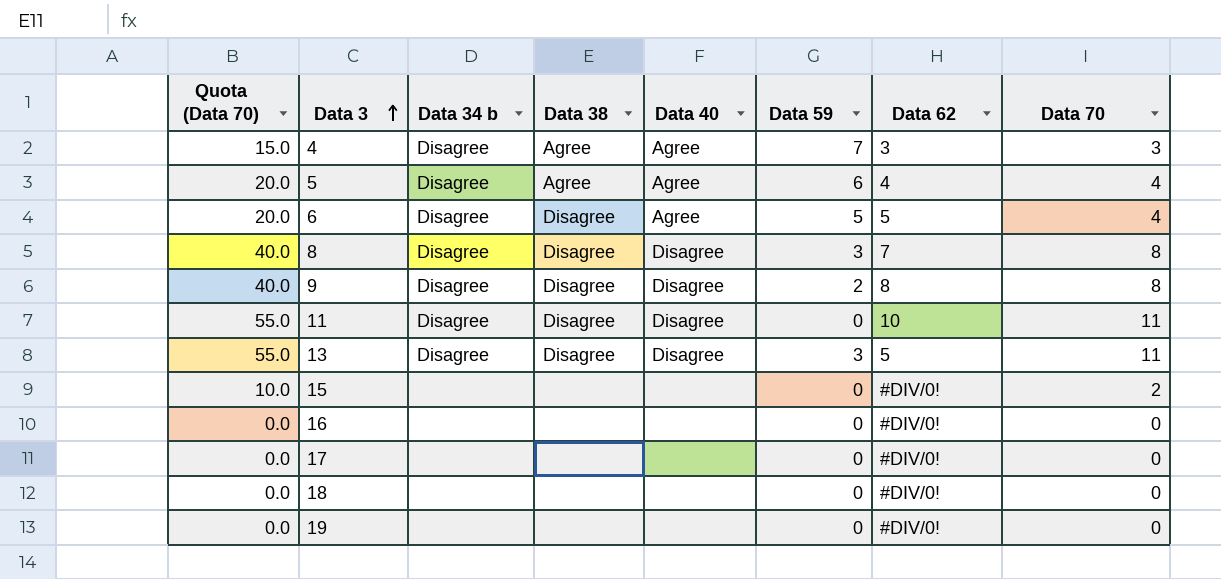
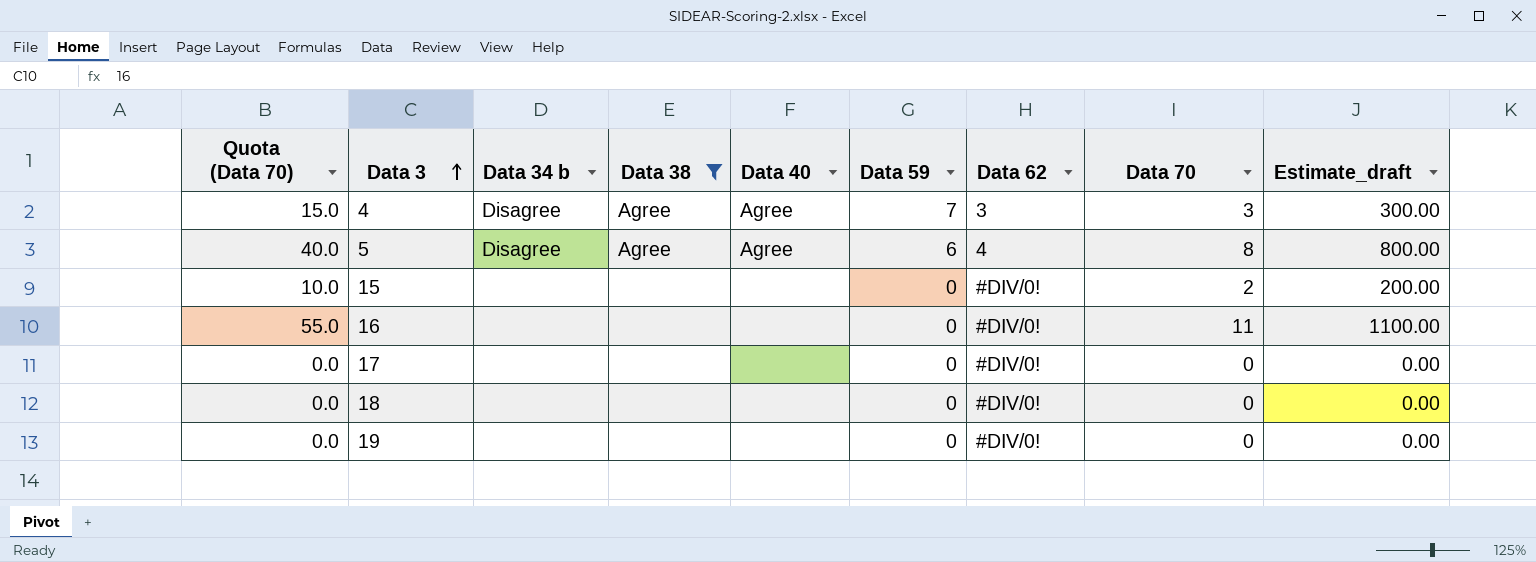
filter: none -> Data 38 != Disagree
column Estimate_draft | formula: none -> [Data 70] * 100
5 | Quota (Data 70): 20.0 -> 40.0
5 | Data 70: 4 -> 8
16 | Quota (Data 70): 0.0 -> 55.0
16 | Data 70: 0 -> 11

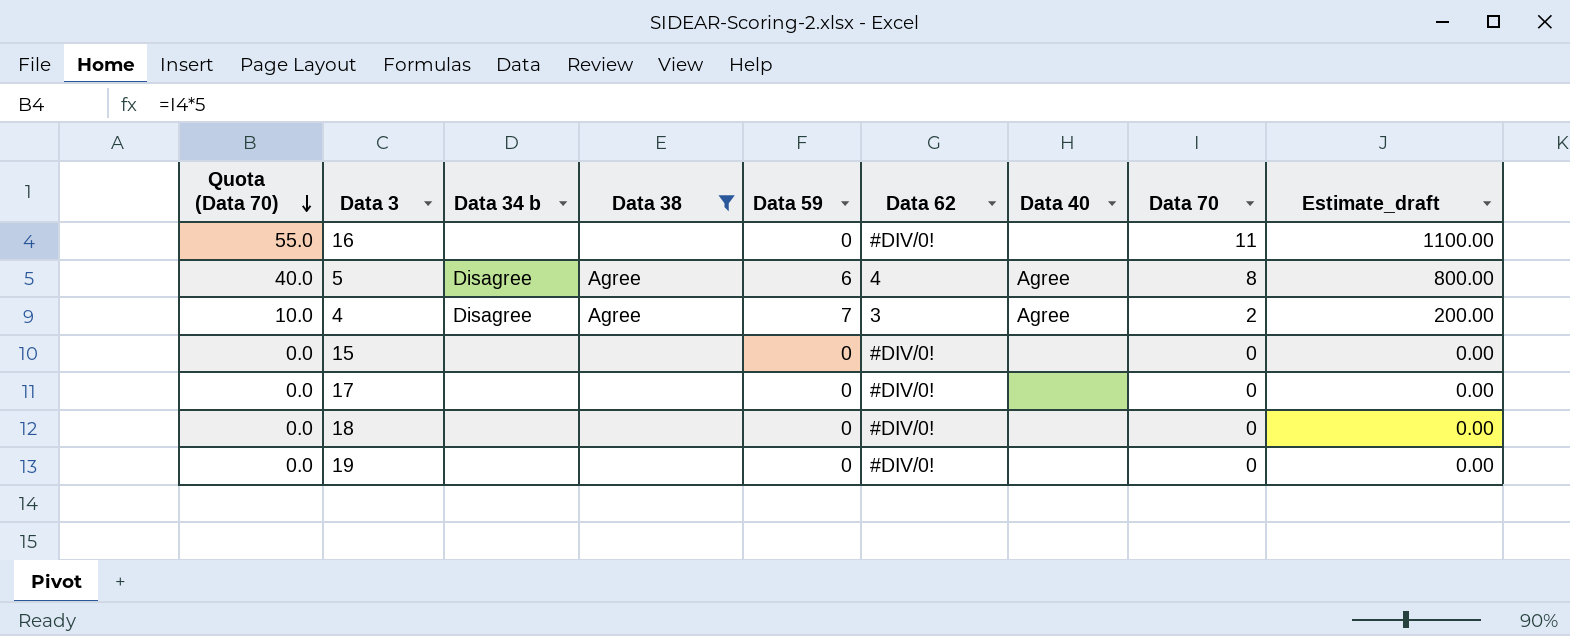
row order: Data 3 ascending -> Quota (Data 70) descending
column Data 40 | position: 5 -> 7
4 | Quota (Data 70): 15.0 -> 10.0
4 | Data 70: 3 -> 2
4 | Estimate_draft: 300.00 -> 200.00
15 | Quota (Data 70): 10.0 -> 0.0
15 | Data 70: 2 -> 0
15 | Estimate_draft: 200.00 -> 0.00

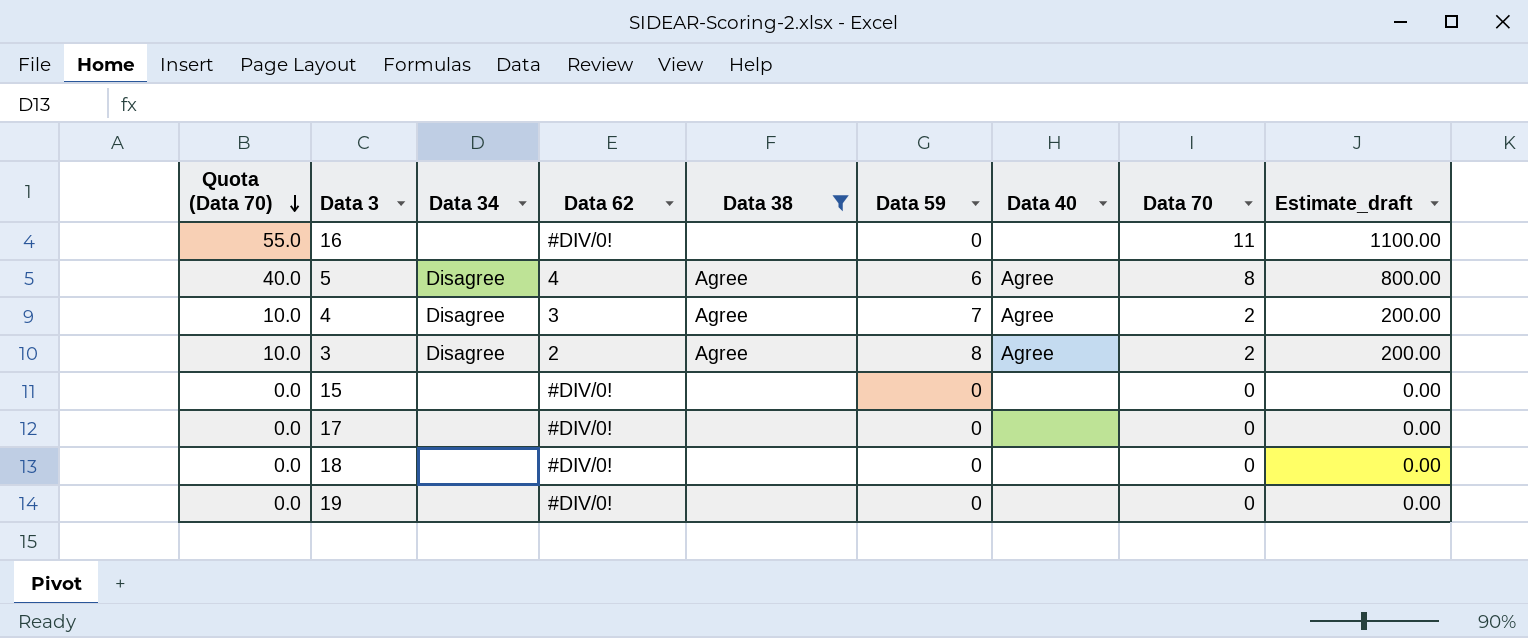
column name: Data 34 b -> Data 34
column Data 62 | position: 6 -> 4
row 3: none -> 10.0 | Disagree | 2 | Agree | 8 | Agree | 2 | 200.00

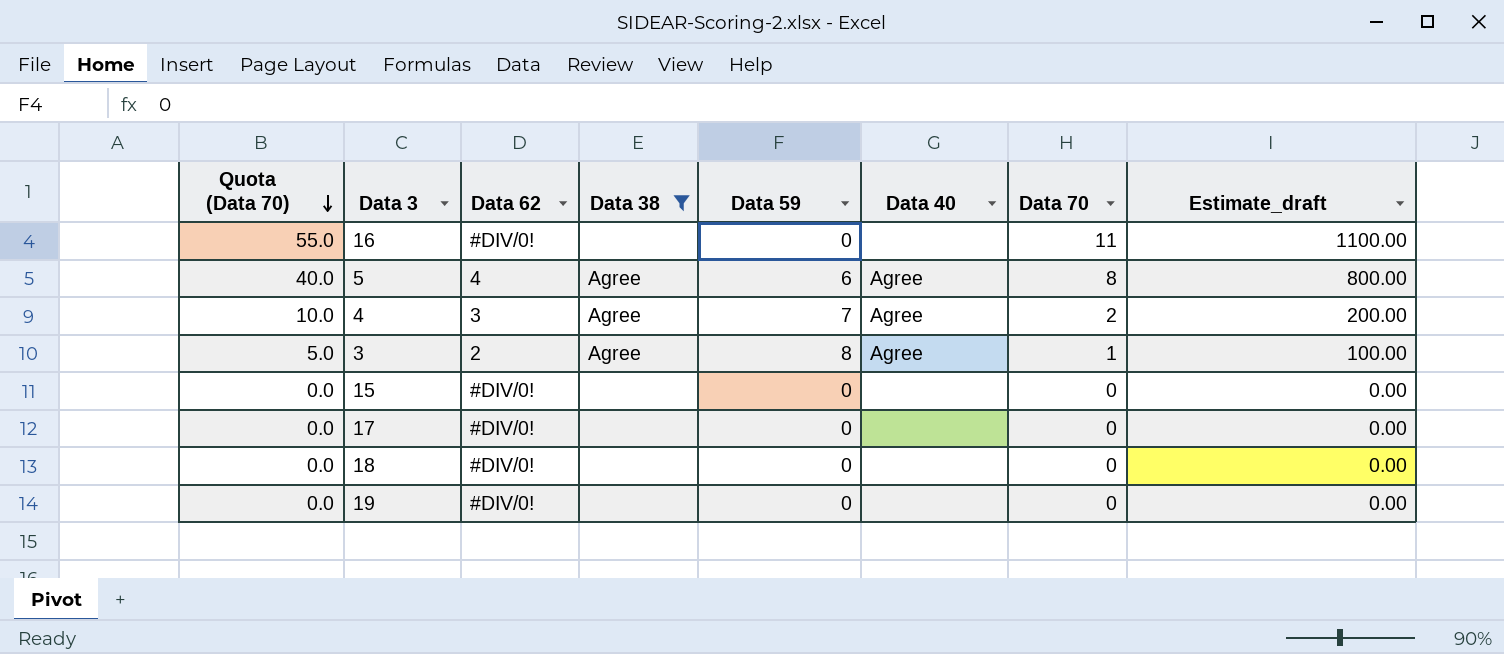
column Data 34 | position: 3 -> none
3 | Quota (Data 70): 10.0 -> 5.0
3 | Data 70: 2 -> 1
3 | Estimate_draft: 200.00 -> 100.00

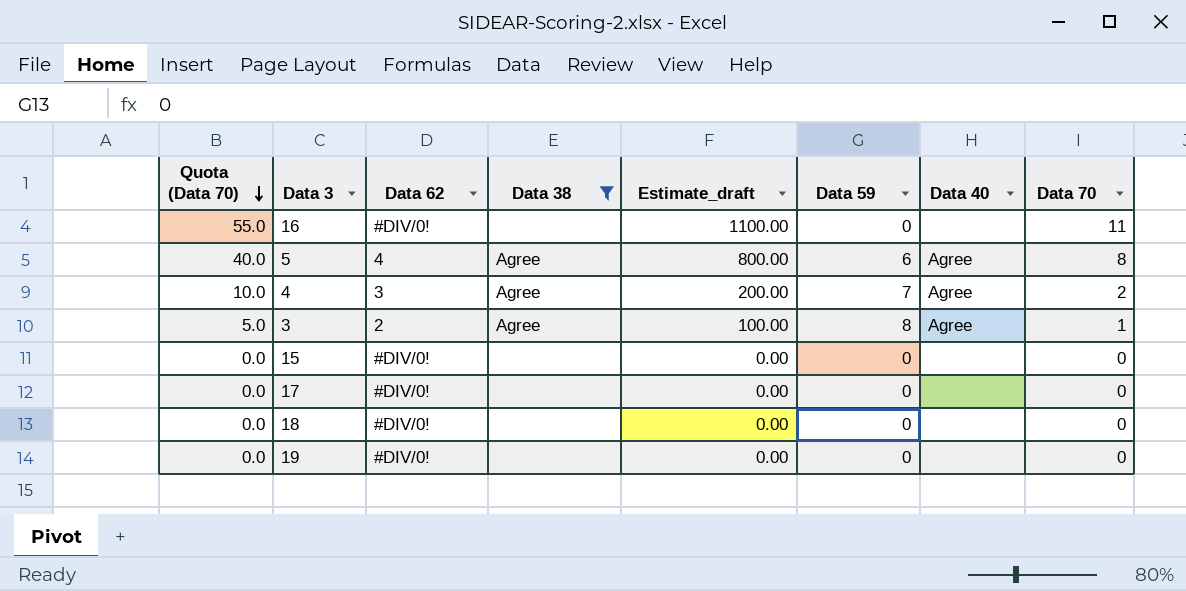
column Estimate_draft | position: 8 -> 5

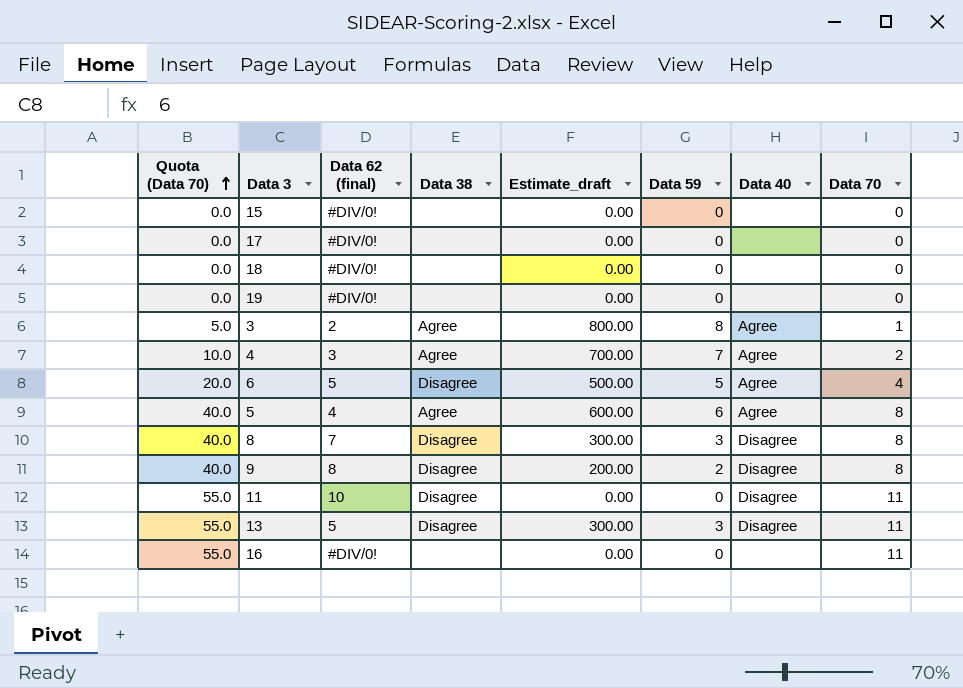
filter: Data 38 != Disagree -> none
row order: Quota (Data 70) descending -> Quota (Data 70) ascending
column name: Data 62 -> Data 62 (final)
column Estimate_draft | formula: [Data 70] * 100 -> [Data 59] * 100

